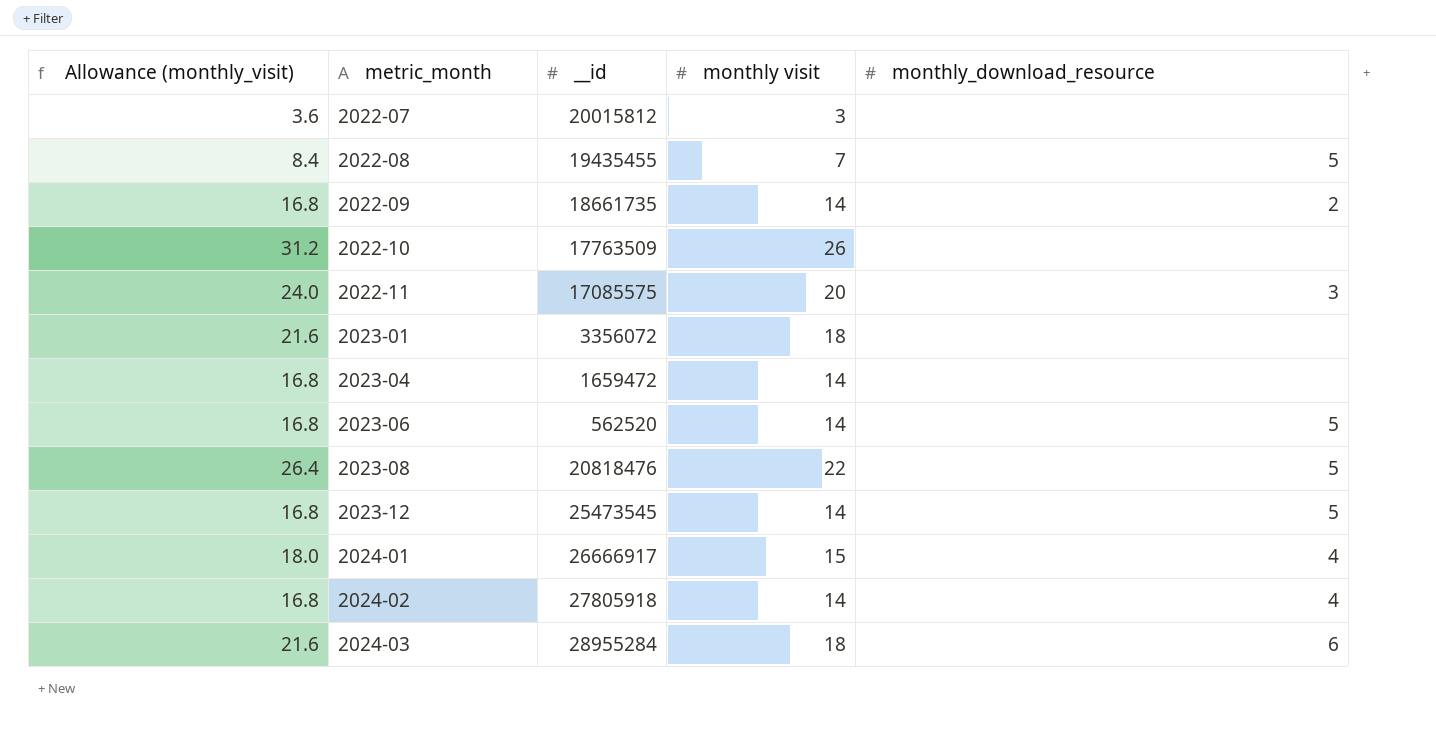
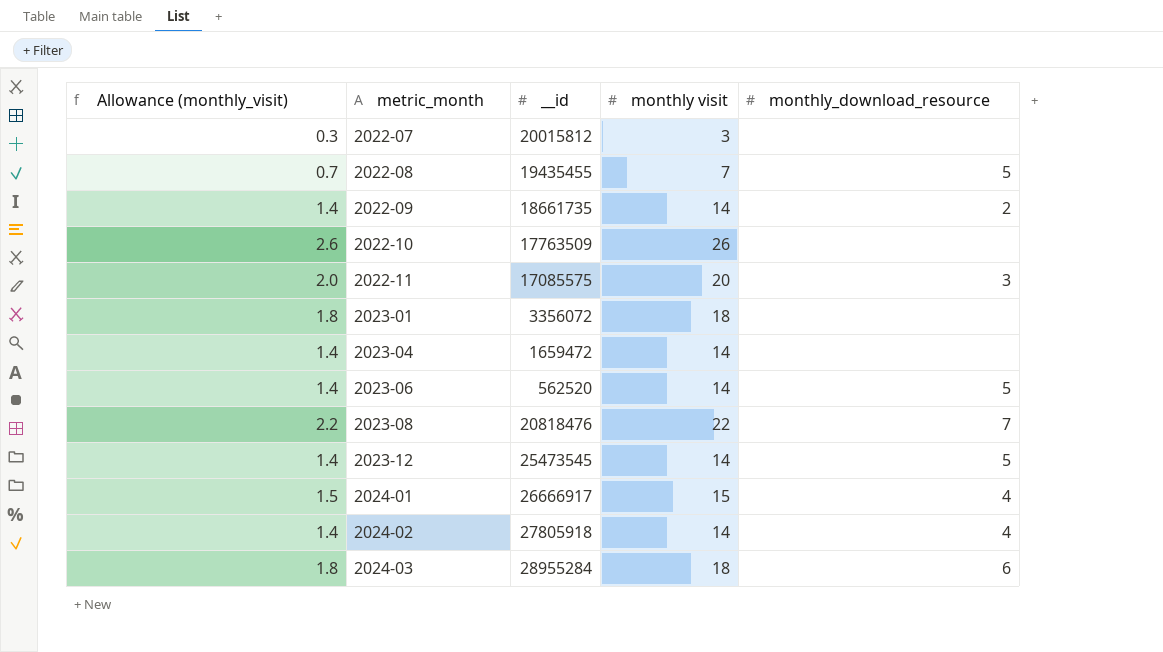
column Allowance (monthly_visit) | formula: [monthly visit] * 1.2 -> [monthly visit] * 0.1
2023-08 | monthly_download_resource: 5 -> 7

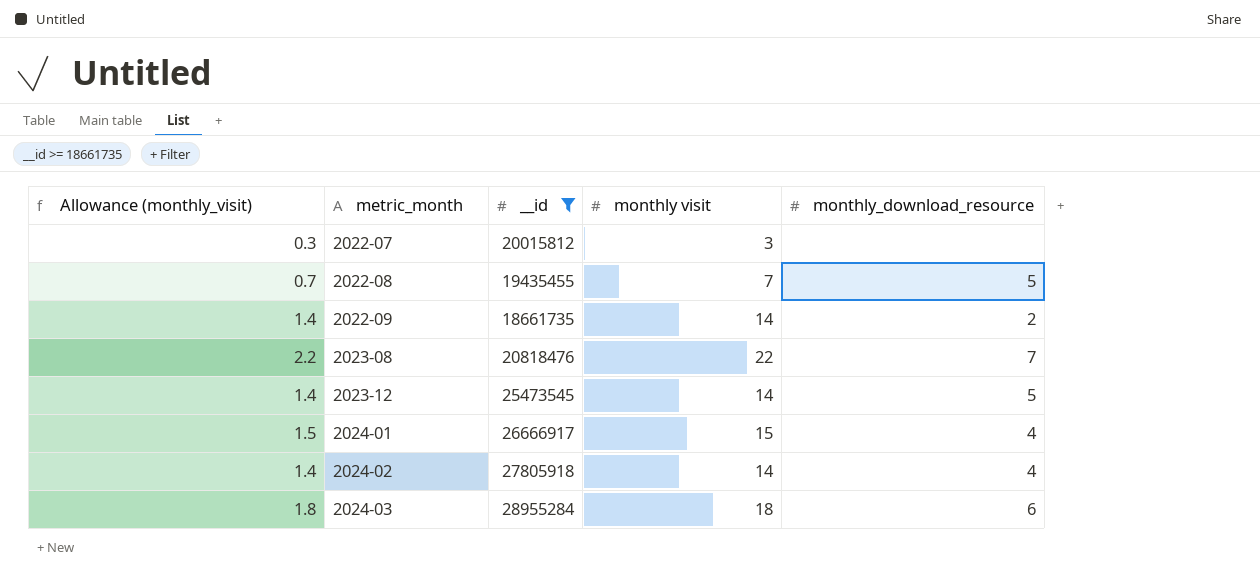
filter: none -> __id >= 18661735

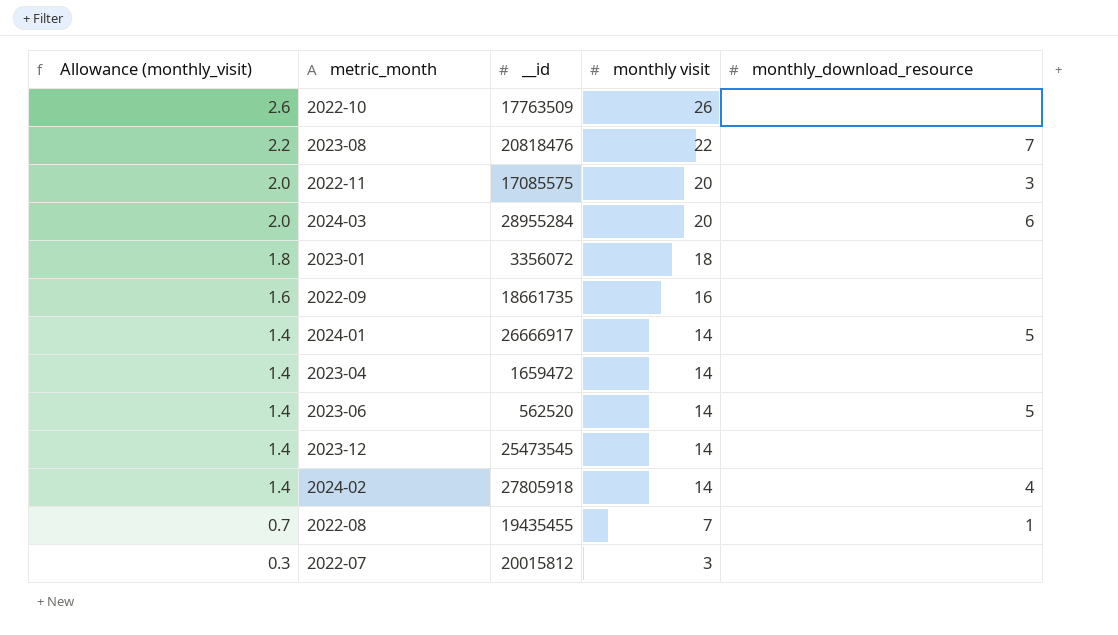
filter: __id >= 18661735 -> none
row order: metric_month ascending -> Allowance (monthly_visit) descending
2024-03 | Allowance (monthly_visit): 1.8 -> 2.0
2024-03 | monthly visit: 18 -> 20
2022-09 | Allowance (monthly_visit): 1.4 -> 1.6
2022-09 | monthly visit: 14 -> 16
2022-09 | monthly_download_resource: 2 -> none
2024-01 | Allowance (monthly_visit): 1.5 -> 1.4
2024-01 | monthly visit: 15 -> 14
2024-01 | monthly_download_resource: 4 -> 5
2023-12 | monthly_download_resource: 5 -> none
2022-08 | monthly_download_resource: 5 -> 1

